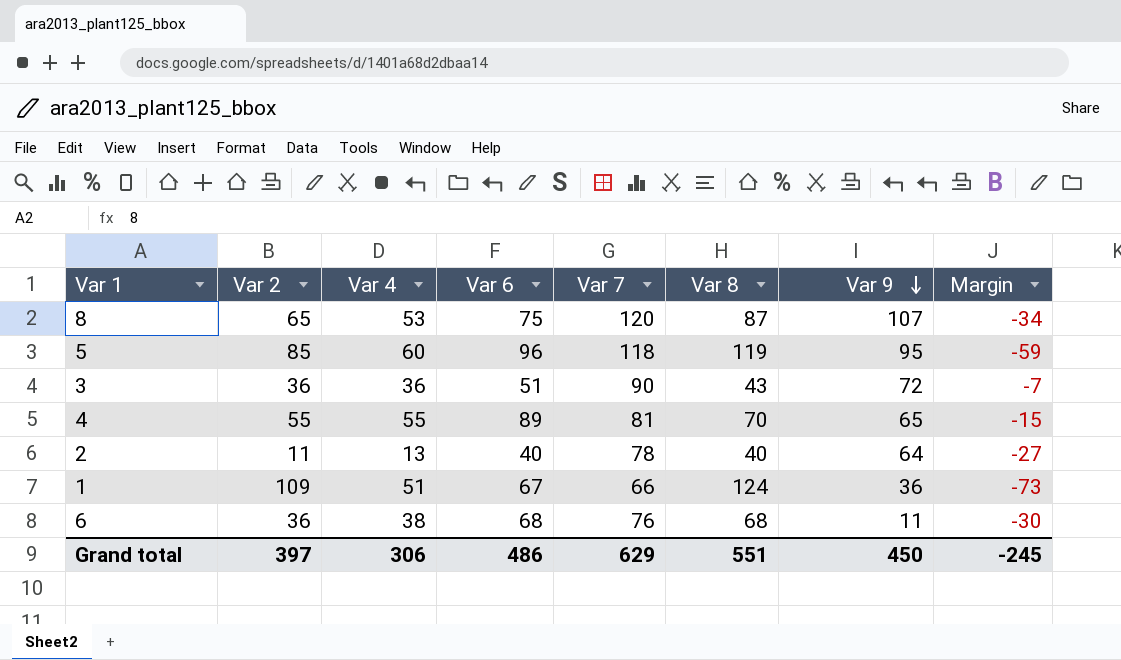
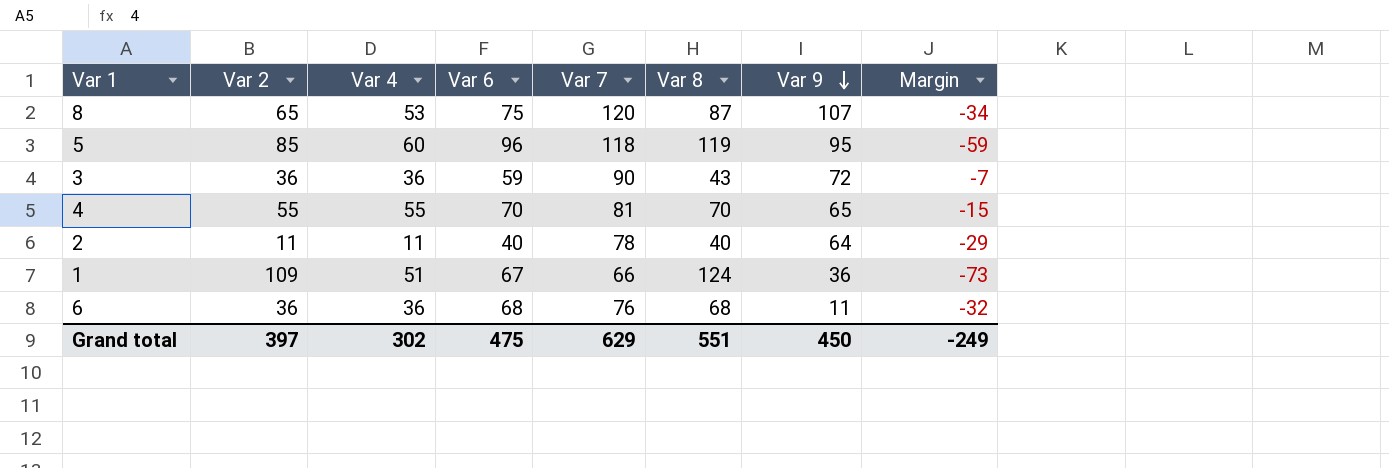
3 | Var 6: 51 -> 59
4 | Var 6: 89 -> 70
2 | Var 4: 13 -> 11
2 | Margin: -27 -> -29
6 | Var 4: 38 -> 36
6 | Margin: -30 -> -32
Grand total | Var 4: 306 -> 302
Grand total | Var 6: 486 -> 475
Grand total | Margin: -245 -> -249

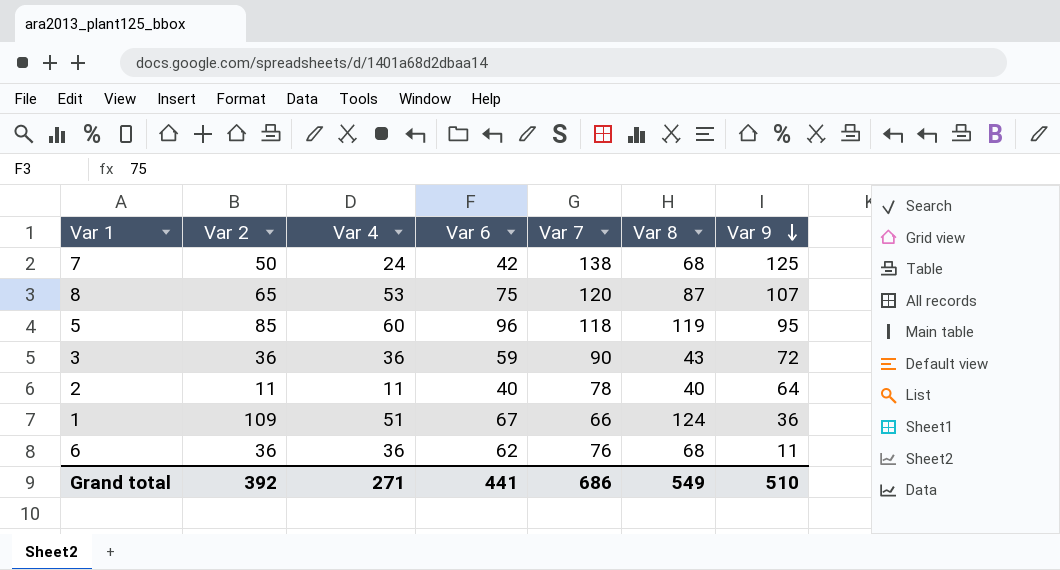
column Margin | formula: [Var 4] - [Var 8] -> none
row 4: 55 | 55 | 70 | 81 | 70 | 65 | -15 -> none
row 7: none -> 50 | 24 | 42 | 138 | 68 | 125
6 | Var 6: 68 -> 62
Grand total | Var 2: 397 -> 392
Grand total | Var 4: 302 -> 271
Grand total | Var 6: 475 -> 441
Grand total | Var 7: 629 -> 686
Grand total | Var 8: 551 -> 549
Grand total | Var 9: 450 -> 510

